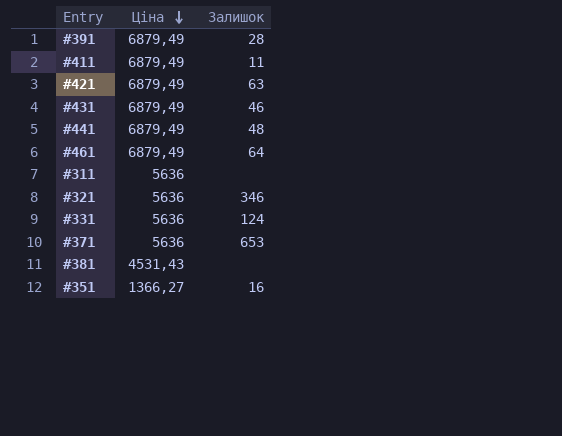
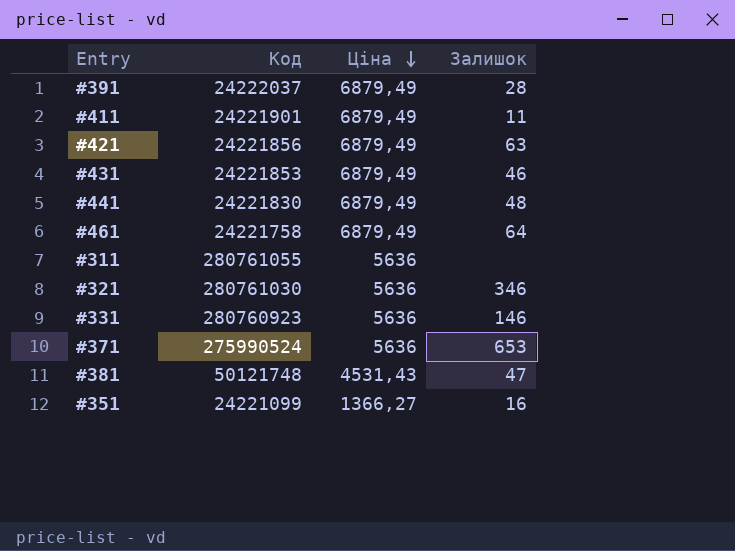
column Код | position: none -> 2
#331 | Залишок: 124 -> 146
#381 | Залишок: none -> 47

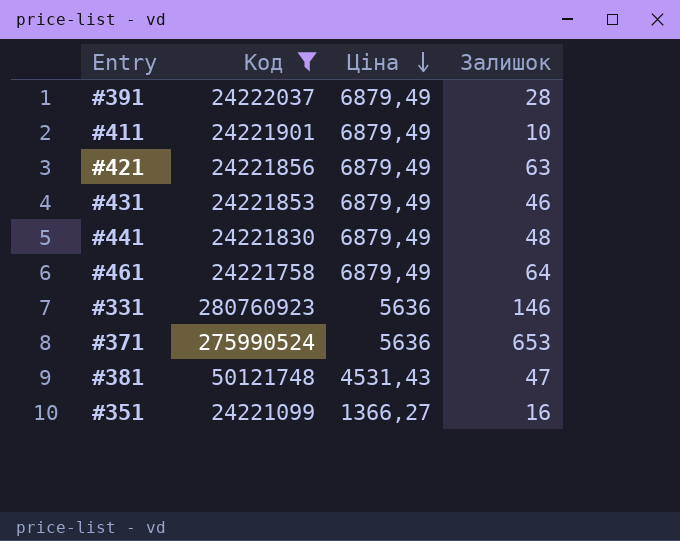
filter: none -> Код <= 280760923
#411 | Залишок: 11 -> 10

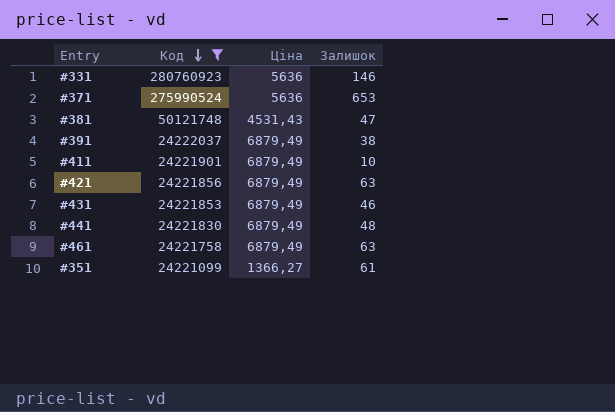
row order: Ціна descending -> Код descending
#391 | Залишок: 28 -> 38
#461 | Залишок: 64 -> 63
#351 | Залишок: 16 -> 61

